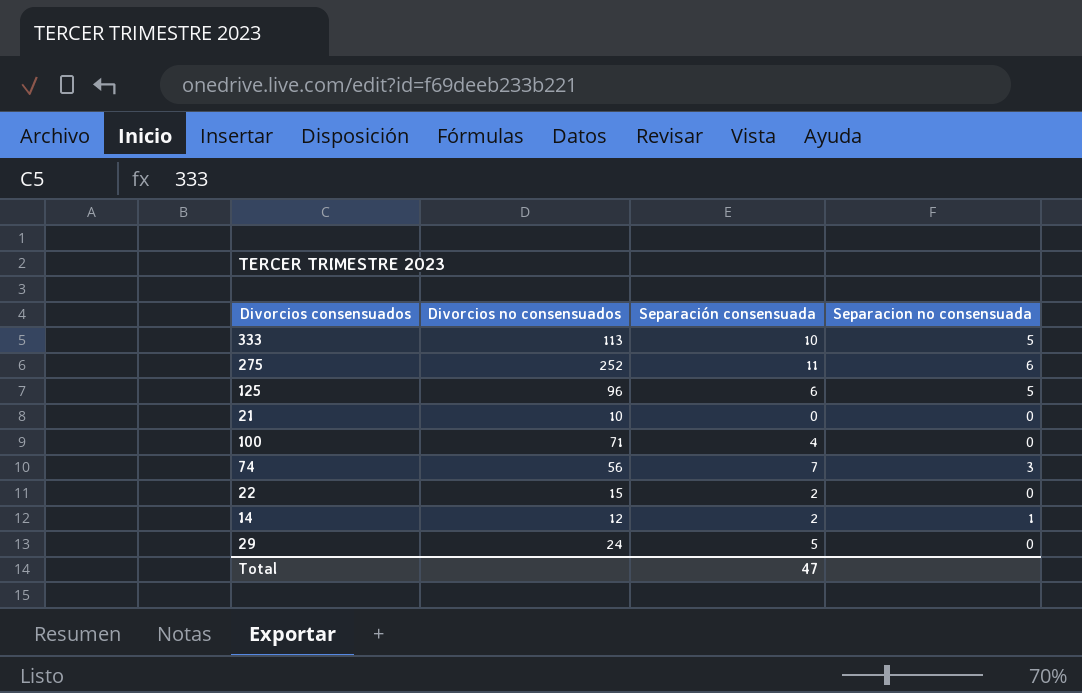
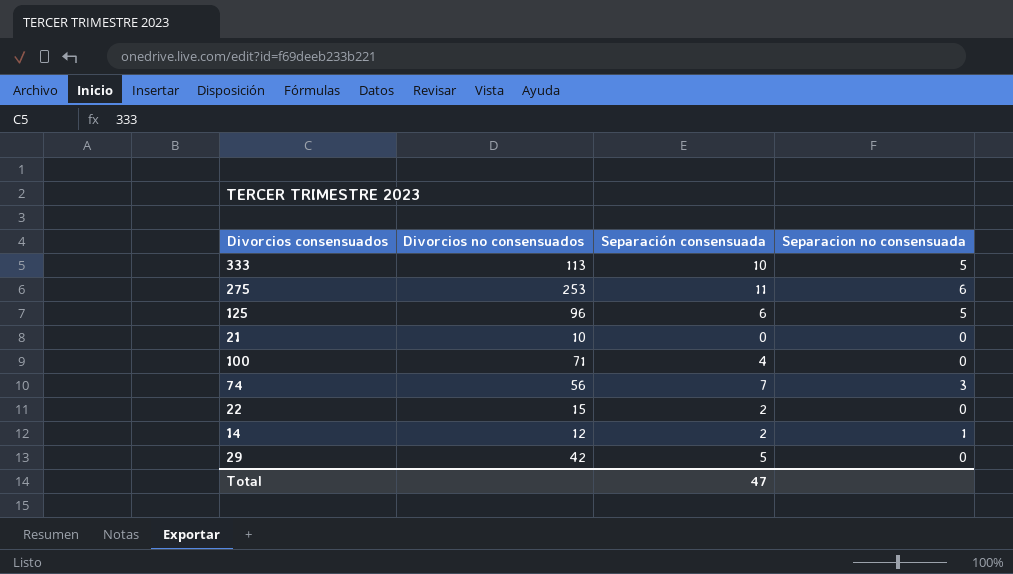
275 | Divorcios no consensuados: 252 -> 253
29 | Divorcios no consensuados: 24 -> 42

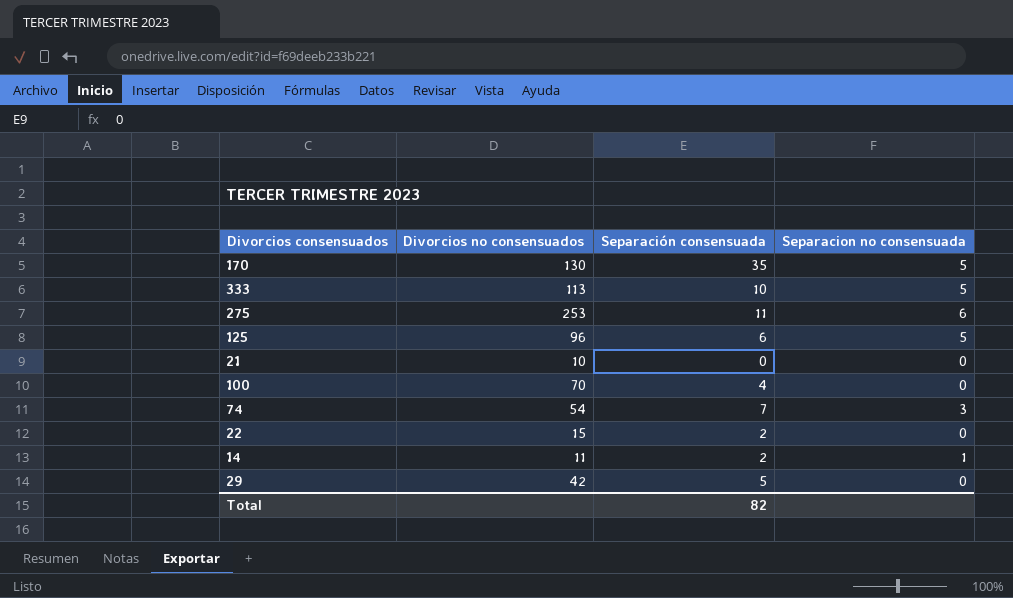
row 170: none -> 130 | 35 | 5
100 | Divorcios no consensuados: 71 -> 70
74 | Divorcios no consensuados: 56 -> 54
14 | Divorcios no consensuados: 12 -> 11
Total | Separación consensuada: 47 -> 82

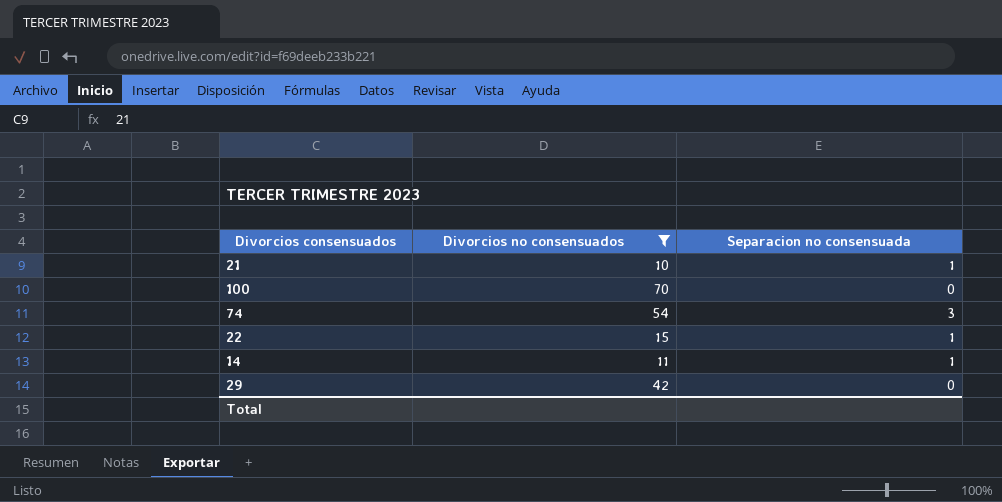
filter: none -> Divorcios no consensuados <= 70
column Separación consensuada | position: 3 -> none
21 | Separacion no consensuada: 0 -> 1
22 | Separacion no consensuada: 0 -> 1

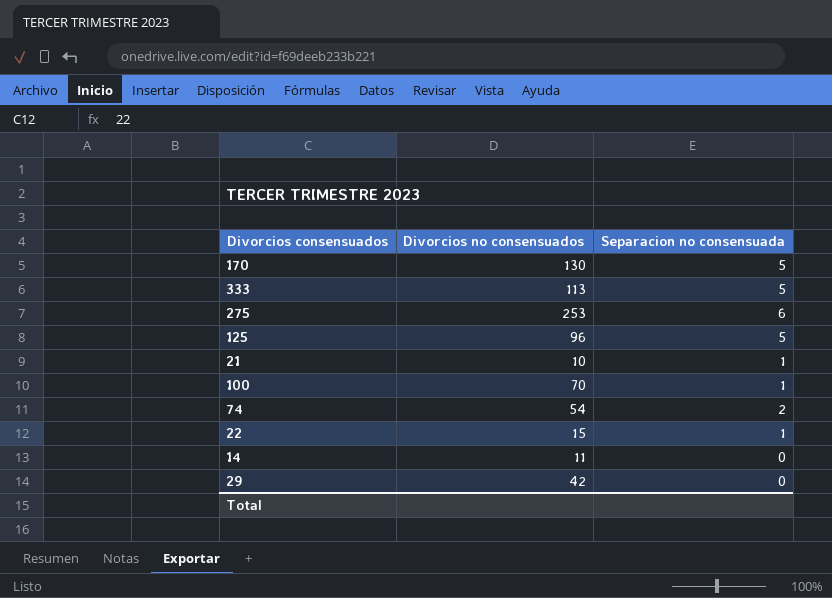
filter: Divorcios no consensuados <= 70 -> none
100 | Separacion no consensuada: 0 -> 1
74 | Separacion no consensuada: 3 -> 2
14 | Separacion no consensuada: 1 -> 0

